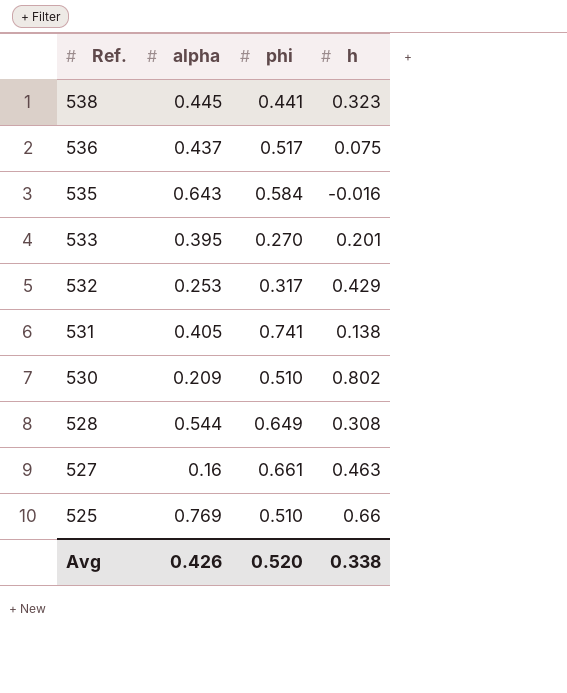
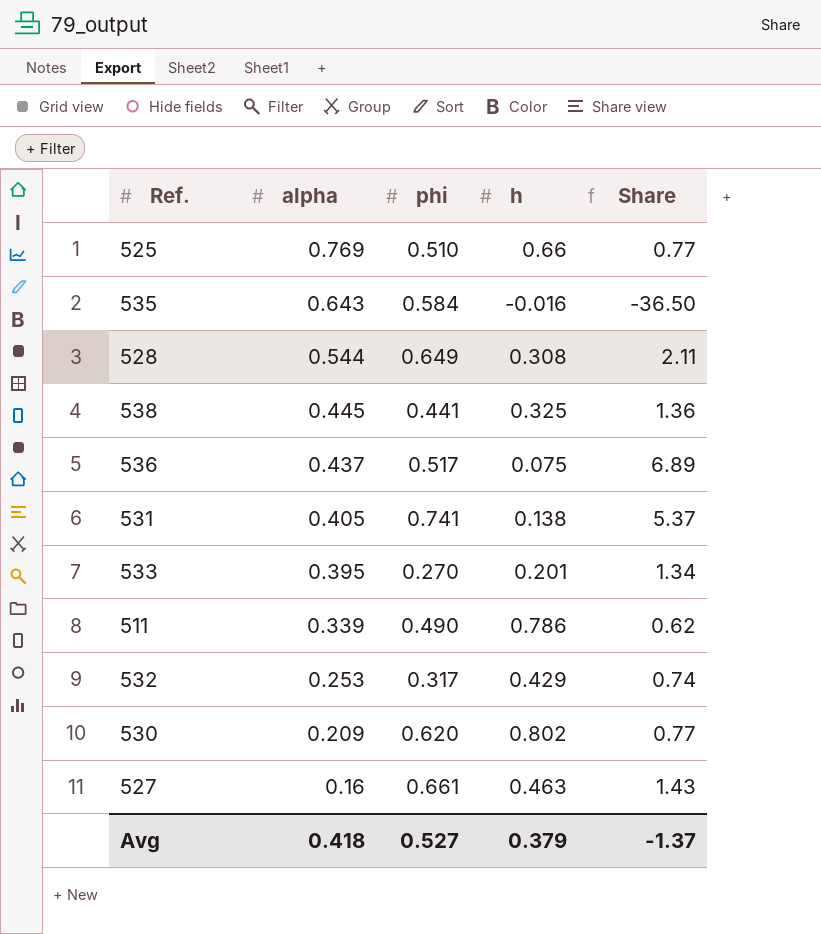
row order: Ref. descending -> alpha descending
column Share | formula: none -> [phi] / [h]
538 | h: 0.323 -> 0.325
row 511: none -> 0.339 | 0.490 | 0.786 | 0.62
530 | phi: 0.510 -> 0.620
Avg | alpha: 0.426 -> 0.418
Avg | phi: 0.520 -> 0.527
Avg | h: 0.338 -> 0.379

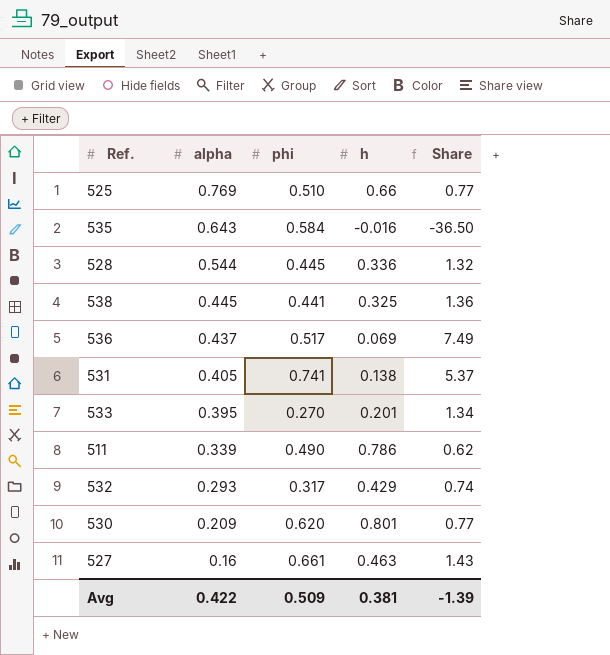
528 | phi: 0.649 -> 0.445
528 | h: 0.308 -> 0.336
528 | Share: 2.11 -> 1.32
536 | h: 0.075 -> 0.069
536 | Share: 6.89 -> 7.49
532 | alpha: 0.253 -> 0.293
530 | h: 0.802 -> 0.801
Avg | alpha: 0.418 -> 0.422
Avg | phi: 0.527 -> 0.509
Avg | h: 0.379 -> 0.381
Avg | Share: -1.37 -> -1.39

